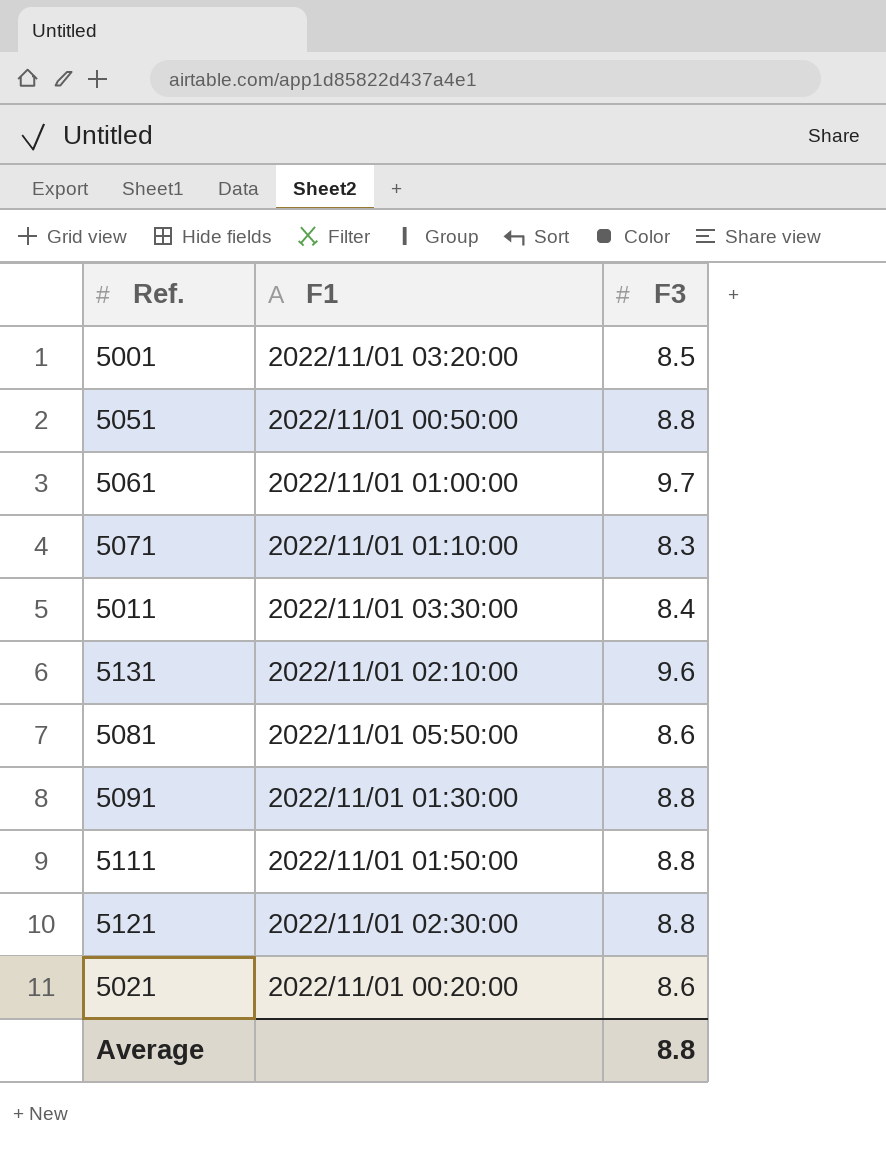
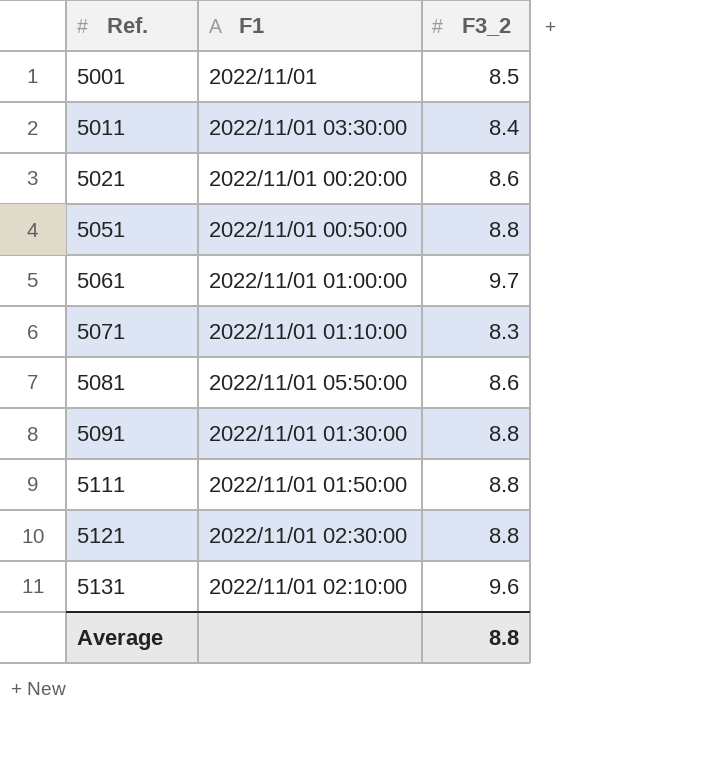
row order: none -> Ref. ascending
column name: F3 -> F3_2
5001 | F1: 2022/11/01 03:20:00 -> 2022/11/01

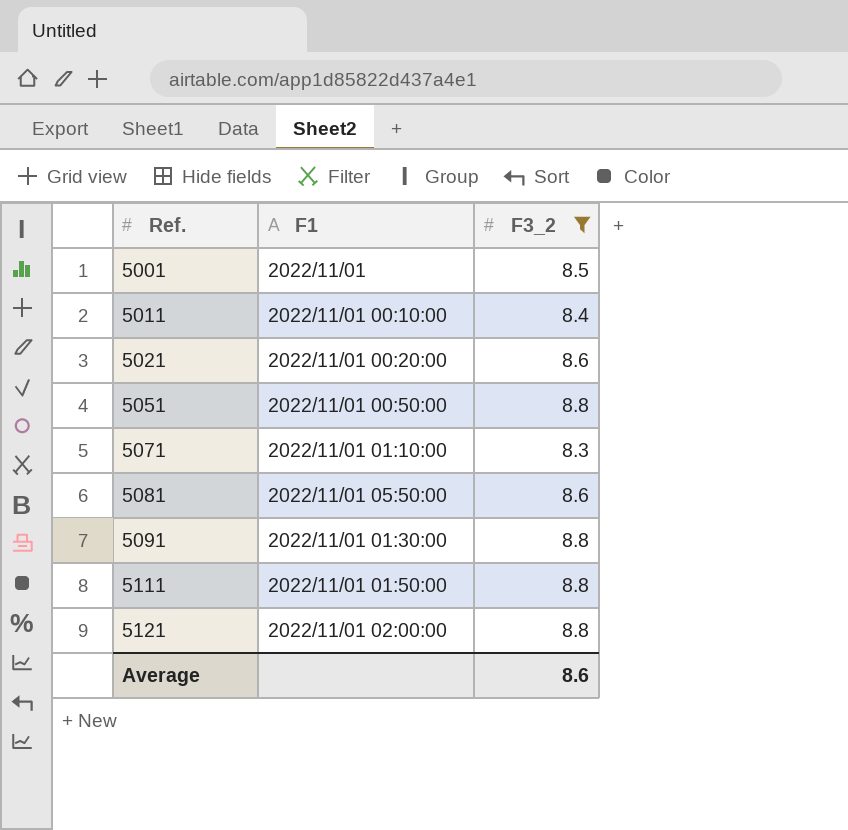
filter: none -> F3_2 <= 8.8
5011 | F1: 2022/11/01 03:30:00 -> 2022/11/01 00:10:00
5121 | F1: 2022/11/01 02:30:00 -> 2022/11/01 02:00:00
Average | F3_2: 8.8 -> 8.6

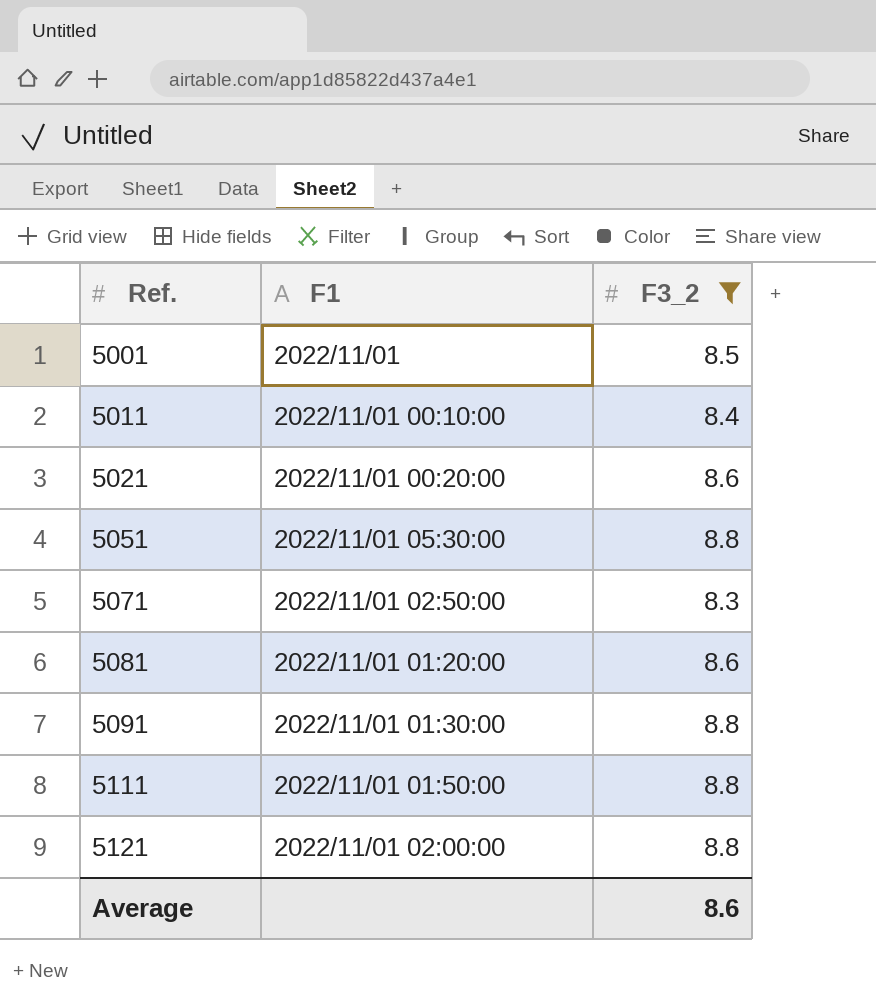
5051 | F1: 2022/11/01 00:50:00 -> 2022/11/01 05:30:00
5071 | F1: 2022/11/01 01:10:00 -> 2022/11/01 02:50:00
5081 | F1: 2022/11/01 05:50:00 -> 2022/11/01 01:20:00

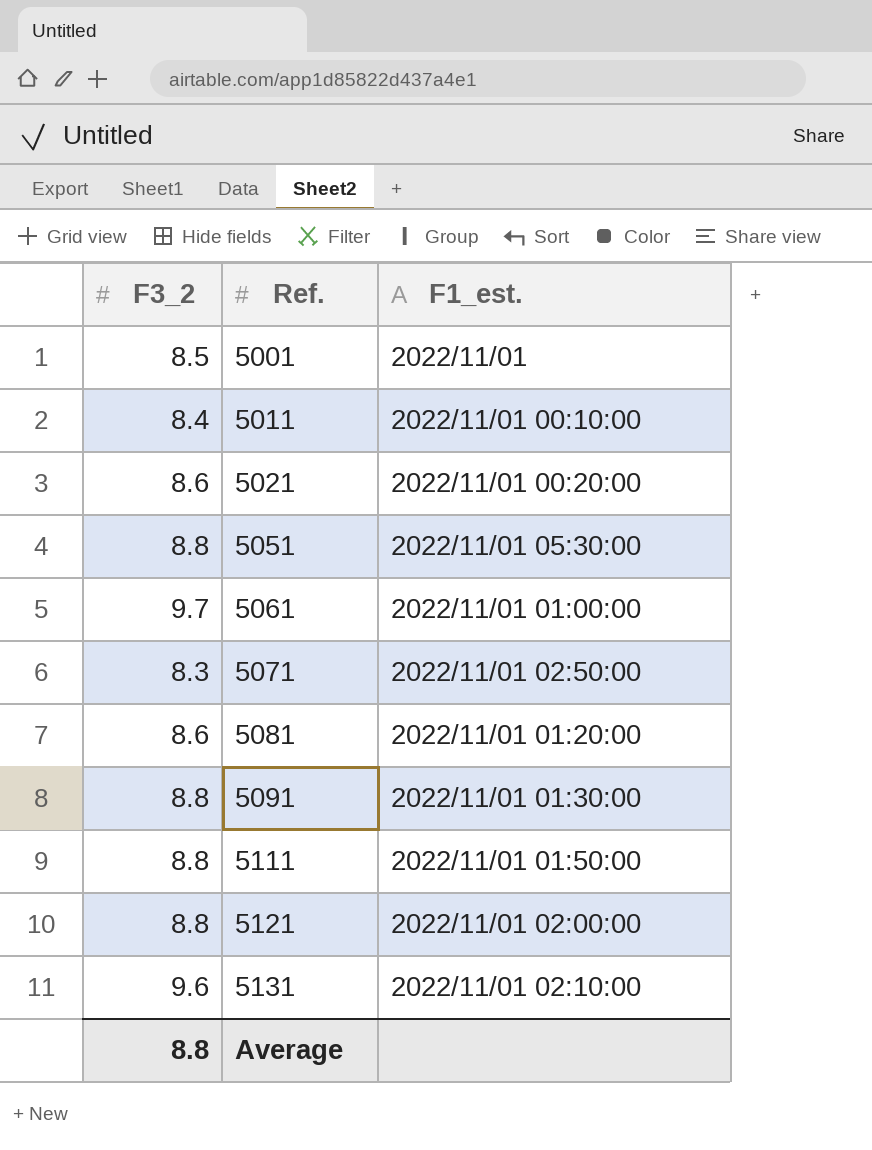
filter: F3_2 <= 8.8 -> none
column F3_2 | position: 3 -> 1
column name: F1 -> F1_est.
Average | F3_2: 8.6 -> 8.8

